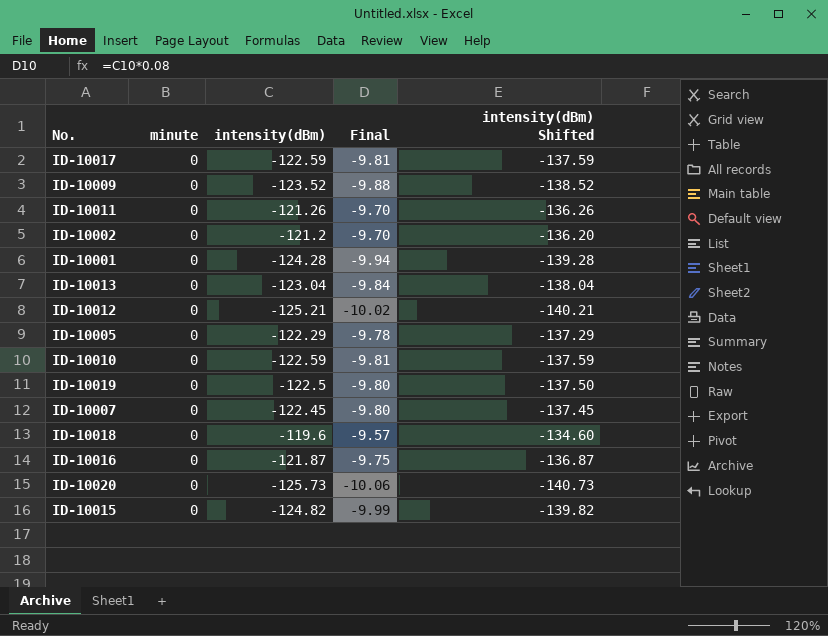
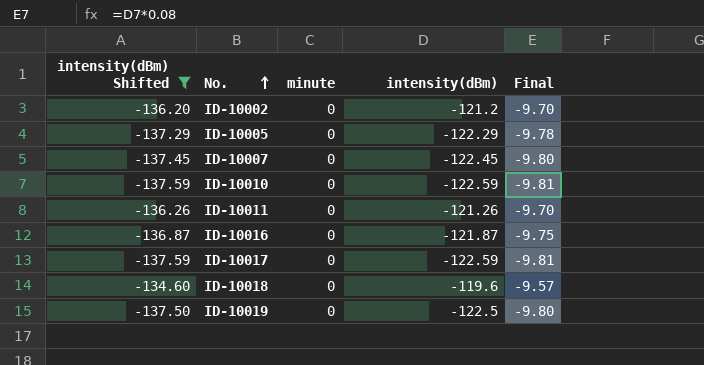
filter: none -> intensity(dBm) Shifted >= -137.59
row order: none -> No. ascending
column intensity(dBm) Shifted | position: 5 -> 1

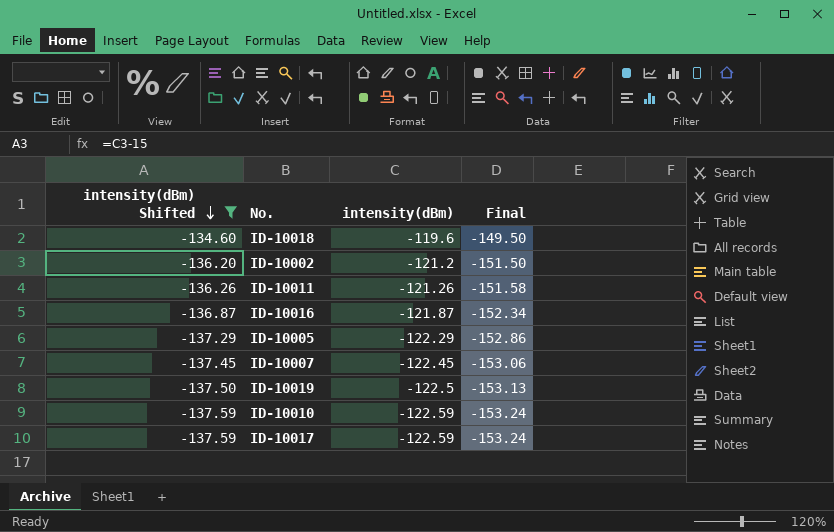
row order: No. ascending -> intensity(dBm) Shifted descending
column minute | position: 3 -> none
column Final | formula: [intensity(dBm)] * 0.08 -> [intensity(dBm)] * 1.25

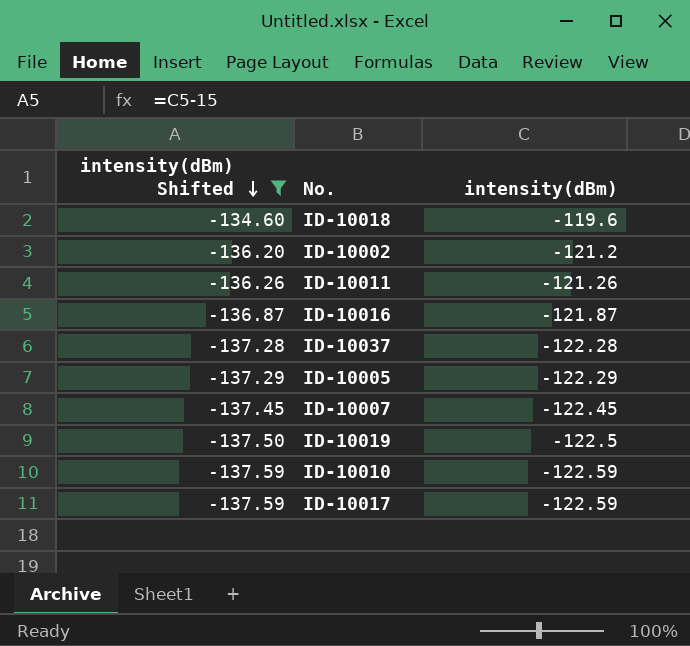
column Final | formula: [intensity(dBm)] * 1.25 -> none
row ID-10037: none -> -137.28 | -122.28

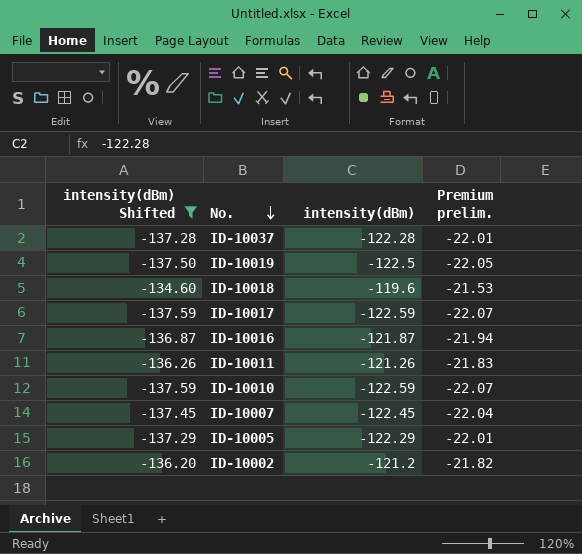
row order: intensity(dBm) Shifted descending -> No. descending
column Premium prelim. | formula: none -> [intensity(dBm)] * 0.18

